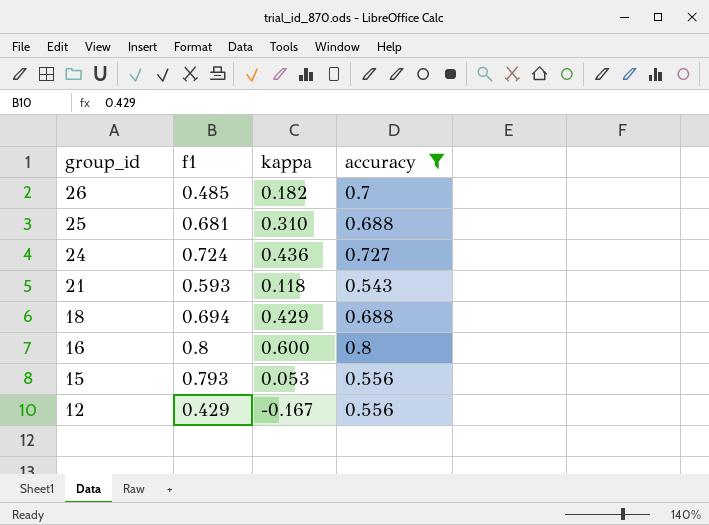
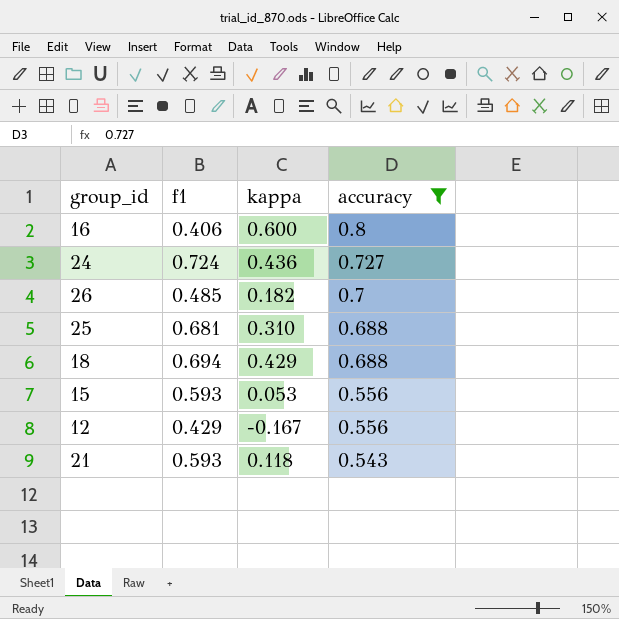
row order: group_id descending -> accuracy descending
16 | f1: 0.8 -> 0.406
15 | f1: 0.793 -> 0.593

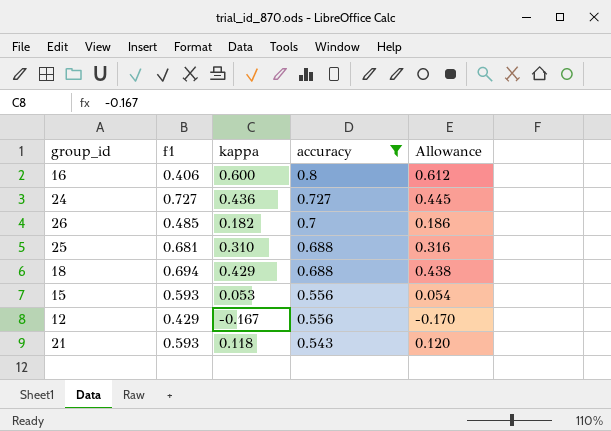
column Allowance | formula: none -> [kappa] * 1.02
24 | f1: 0.724 -> 0.727

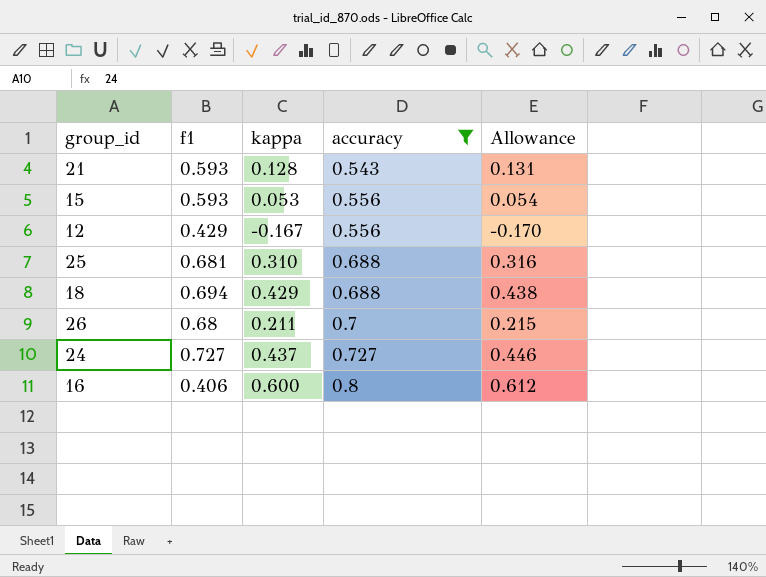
row order: accuracy descending -> accuracy ascending
21 | kappa: 0.118 -> 0.128
21 | Allowance: 0.120 -> 0.131
26 | f1: 0.485 -> 0.68
26 | kappa: 0.182 -> 0.211
26 | Allowance: 0.186 -> 0.215
24 | kappa: 0.436 -> 0.437
24 | Allowance: 0.445 -> 0.446

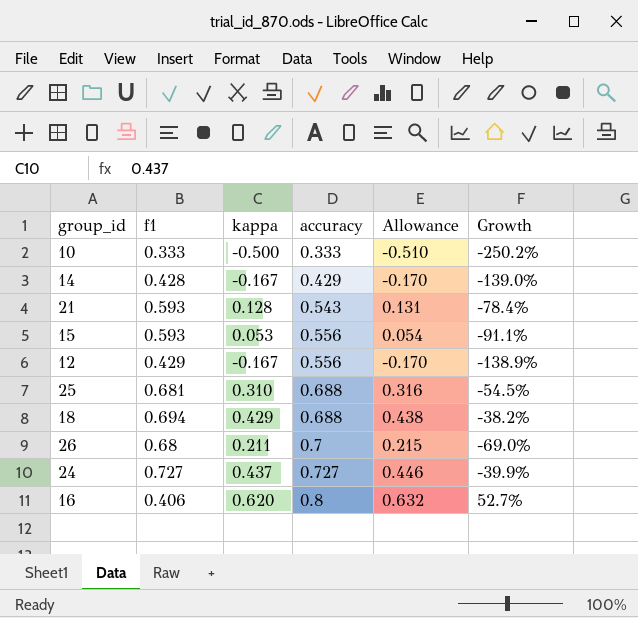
filter: accuracy >= 0.543 -> none
column Growth | formula: none -> ([kappa] - [f1]) / [f1]
16 | kappa: 0.600 -> 0.620
16 | Allowance: 0.612 -> 0.632

